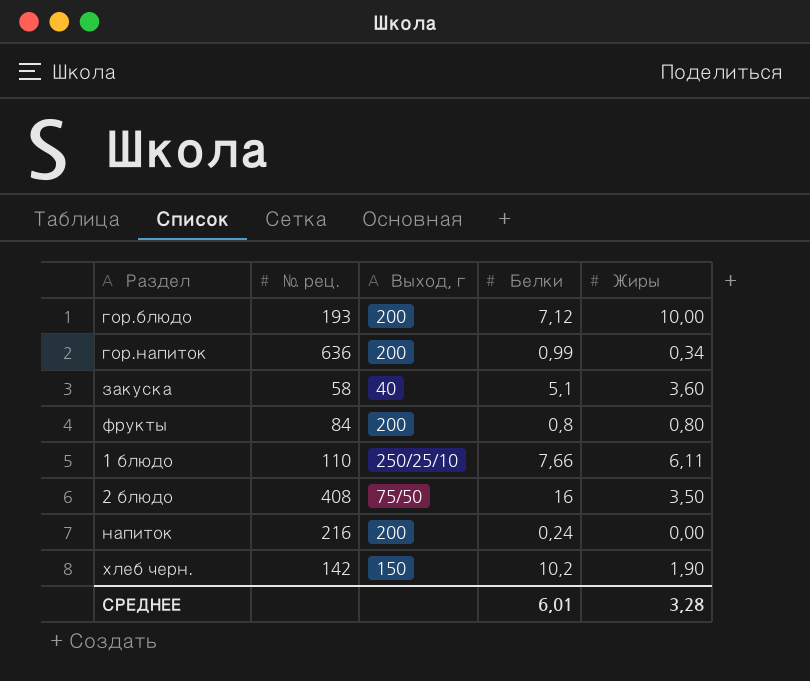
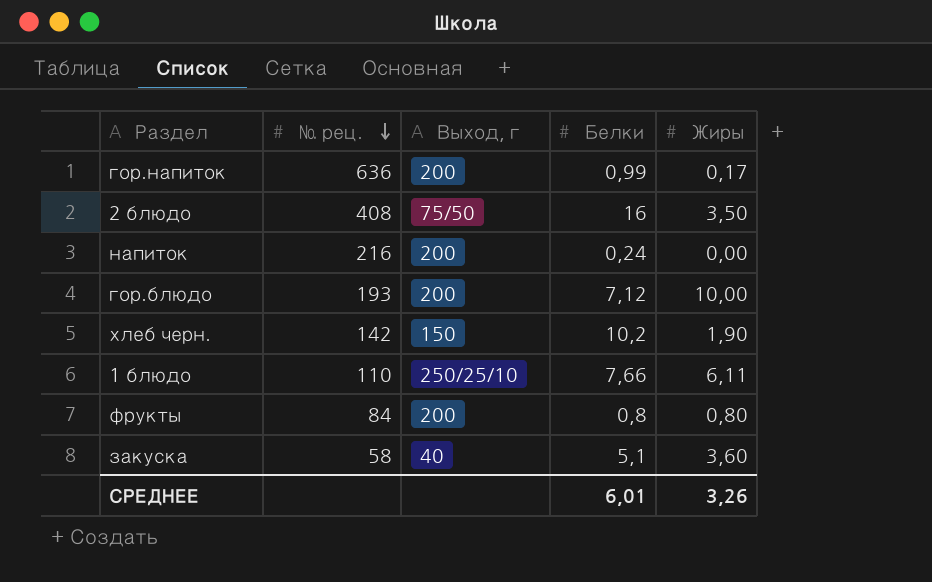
row order: none -> № рец. descending
гор.напиток | Жиры: 0,34 -> 0,17
СРЕДНЕЕ | Жиры: 3,28 -> 3,26

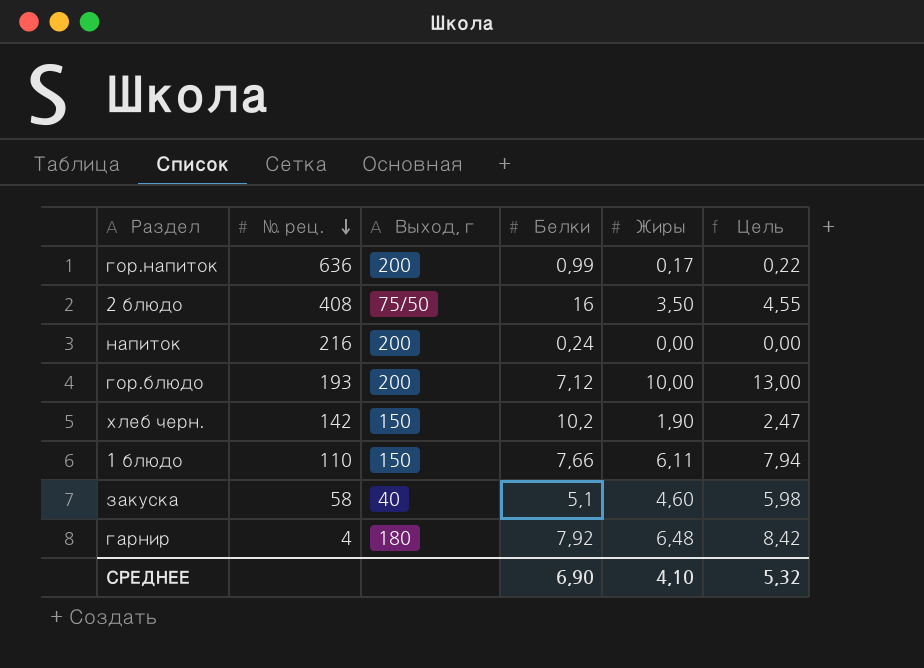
column Цель | formula: none -> [Жиры] * 1,3
row фрукты: 84 | 200 | 0,8 | 0,80 -> none
1 блюдо | Выход, г: 250/25/10 -> 150
закуска | Жиры: 3,60 -> 4,60
row гарнир: none -> 4 | 180 | 7,92 | 6,48 | 8,42
СРЕДНЕЕ | Белки: 6,01 -> 6,90
СРЕДНЕЕ | Жиры: 3,26 -> 4,10

